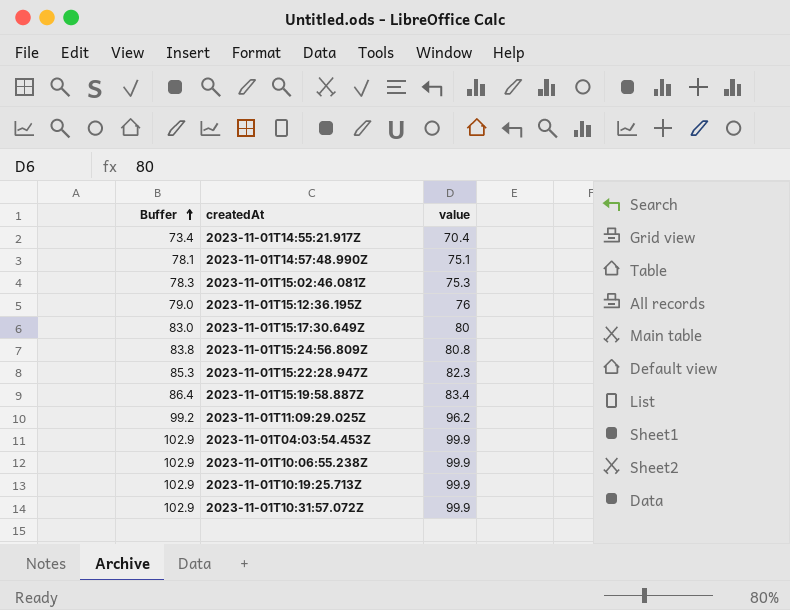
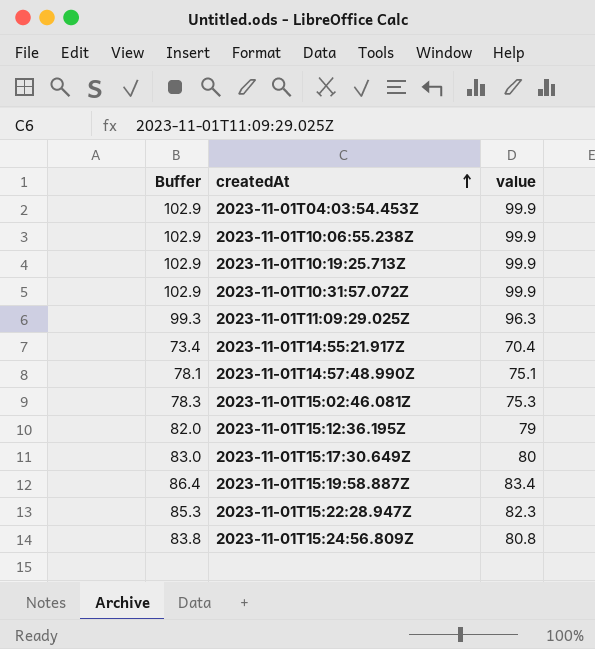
row order: Buffer ascending -> createdAt ascending
2023-11-01T11:09:29.025Z | Buffer: 99.2 -> 99.3
2023-11-01T11:09:29.025Z | value: 96.2 -> 96.3
2023-11-01T15:12:36.195Z | Buffer: 79.0 -> 82.0
2023-11-01T15:12:36.195Z | value: 76 -> 79

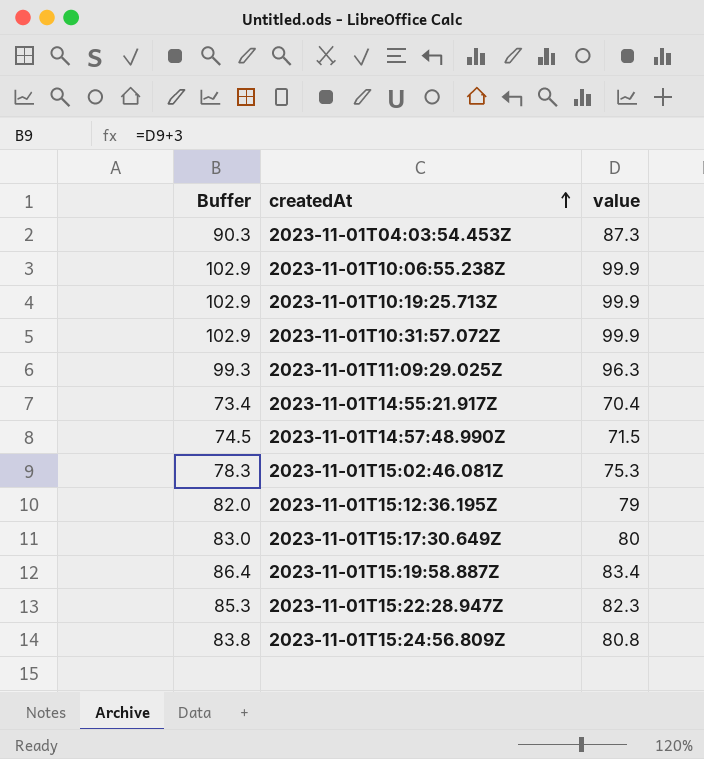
2023-11-01T04:03:54.453Z | Buffer: 102.9 -> 90.3
2023-11-01T04:03:54.453Z | value: 99.9 -> 87.3
2023-11-01T14:57:48.990Z | Buffer: 78.1 -> 74.5
2023-11-01T14:57:48.990Z | value: 75.1 -> 71.5

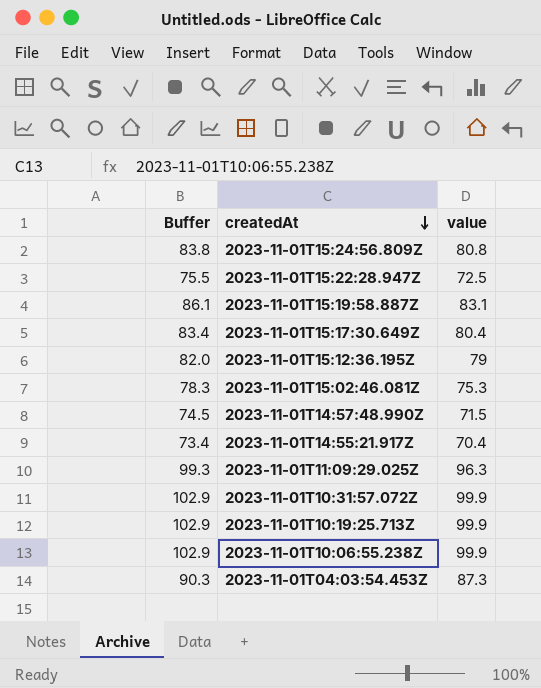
row order: createdAt ascending -> createdAt descending
2023-11-01T15:22:28.947Z | Buffer: 85.3 -> 75.5
2023-11-01T15:22:28.947Z | value: 82.3 -> 72.5
2023-11-01T15:19:58.887Z | Buffer: 86.4 -> 86.1
2023-11-01T15:19:58.887Z | value: 83.4 -> 83.1
2023-11-01T15:17:30.649Z | Buffer: 83.0 -> 83.4
2023-11-01T15:17:30.649Z | value: 80 -> 80.4

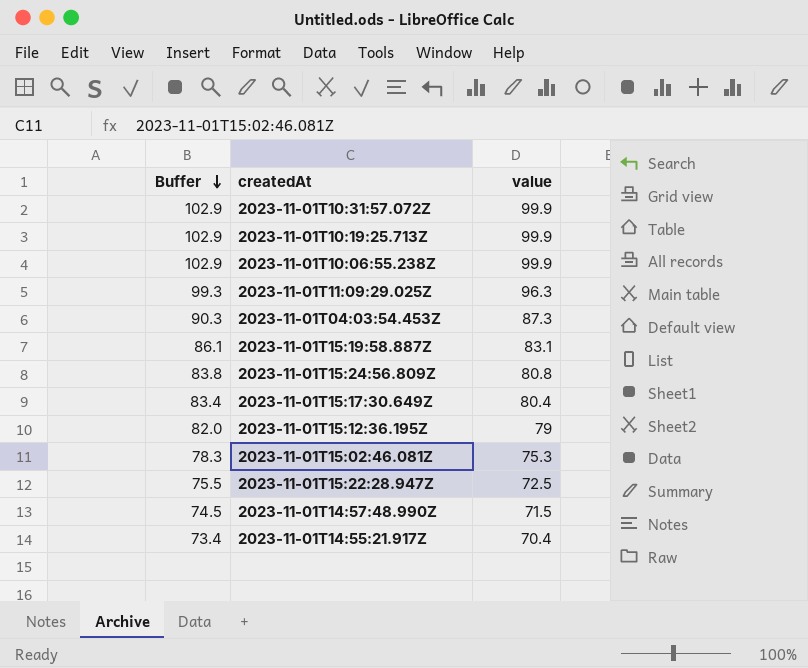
row order: createdAt descending -> Buffer descending

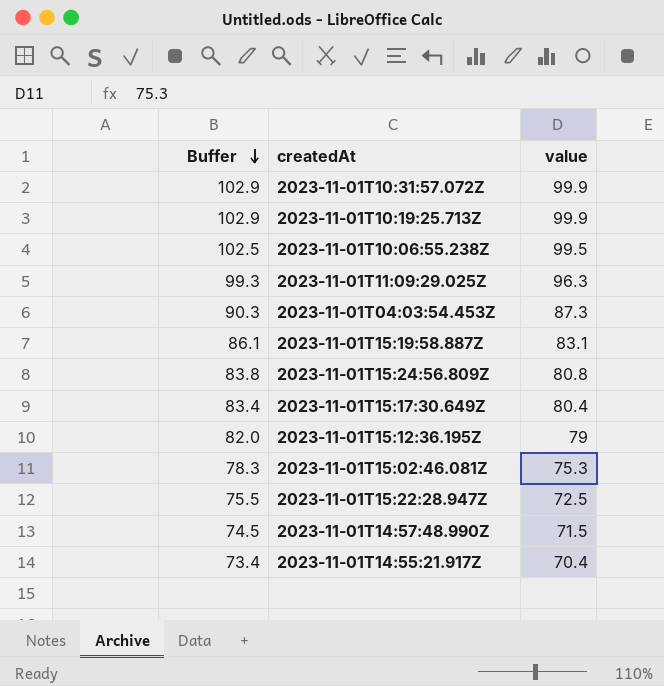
2023-11-01T10:06:55.238Z | Buffer: 102.9 -> 102.5
2023-11-01T10:06:55.238Z | value: 99.9 -> 99.5

